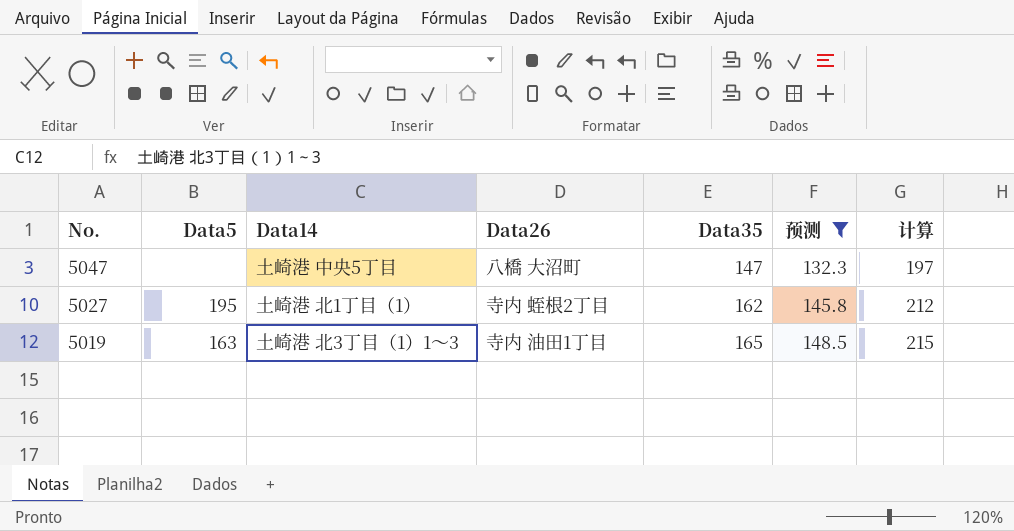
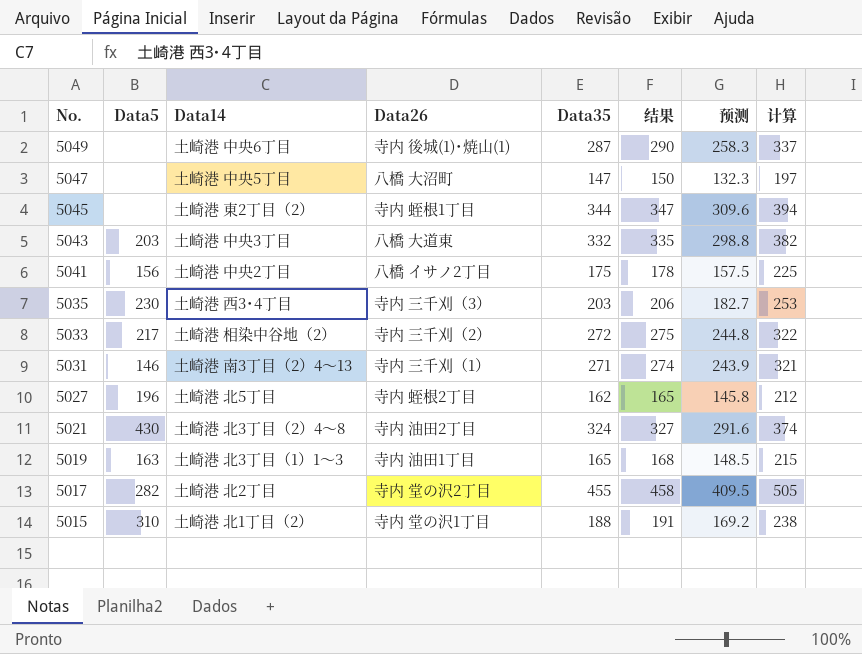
filter: 预测 <= 148.5 -> none
column 结果 | formula: none -> [Data35] + 3
5027 | Data5: 195 -> 196
5027 | Data14: 土崎港 北1丁目（1） -> 土崎港 北5丁目

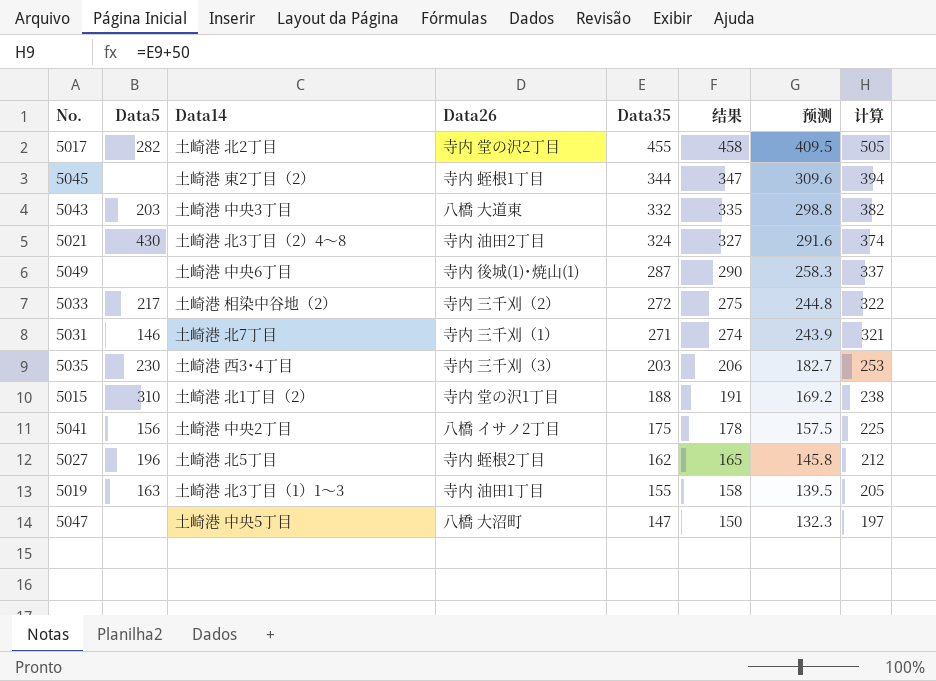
row order: No. descending -> Data35 descending
5031 | Data14: 土崎港 南3丁目（2）4～13 -> 土崎港 北7丁目
5019 | Data35: 165 -> 155
5019 | 结果: 168 -> 158
5019 | 预测: 148.5 -> 139.5
5019 | 计算: 215 -> 205

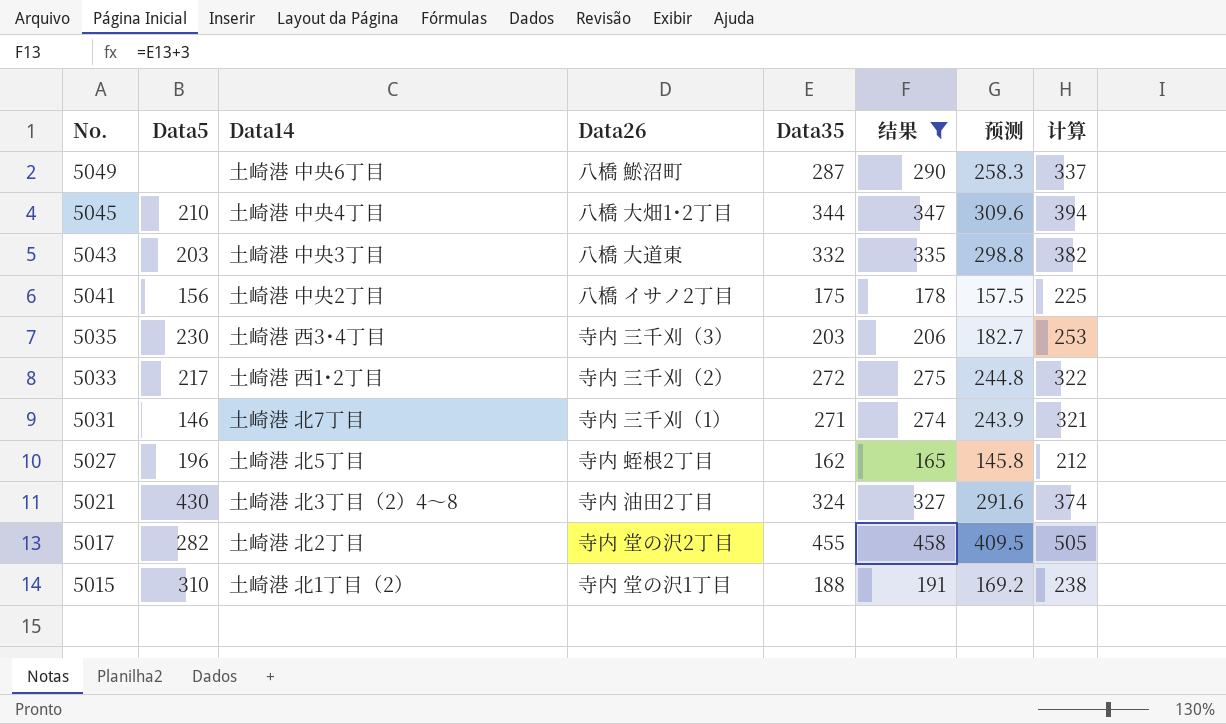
filter: none -> 结果 >= 165
row order: Data35 descending -> No. descending
5049 | Data26: 寺内 後城(1)･焼山(1) -> 八橋 鯲沼町
5045 | Data5: none -> 210
5045 | Data14: 土崎港 東2丁目（2） -> 土崎港 中央4丁目
5045 | Data26: 寺内 蛭根1丁目 -> 八橋 大畑1･2丁目
5033 | Data14: 土崎港 相染中谷地（2） -> 土崎港 西1･2丁目

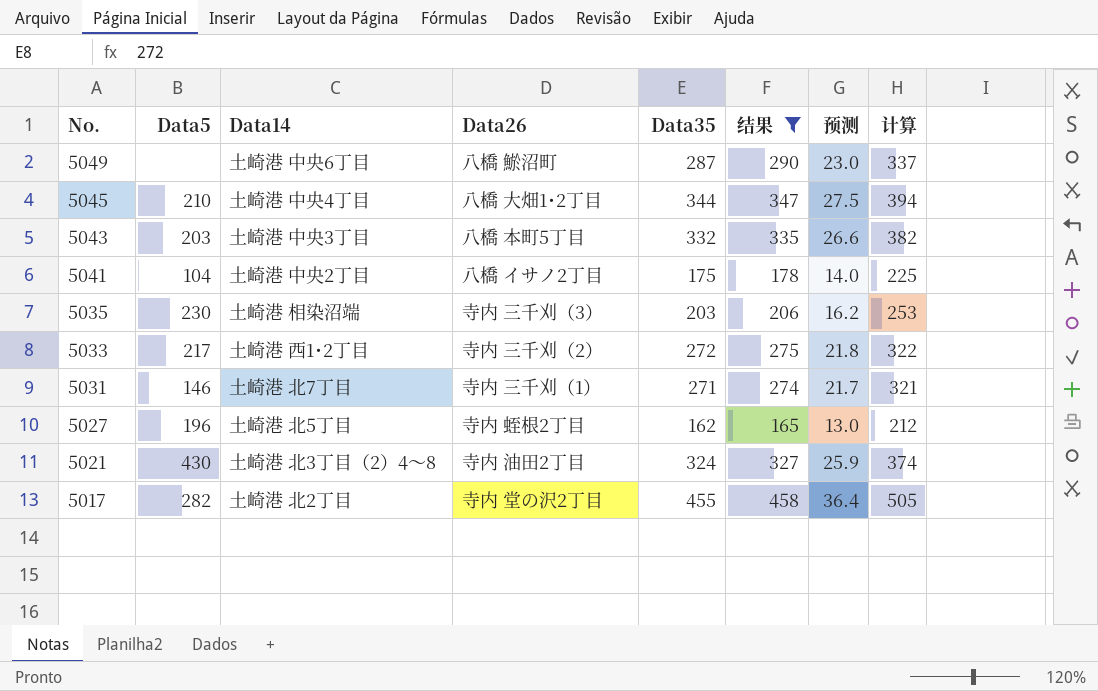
column 预测 | formula: [Data35] * 0.9 -> [Data35] * 0.08
row 5015: 310 | 土崎港 北1丁目（2） | 寺内 堂の沢1丁目 | 188 | 191 | 169.2 | 238 -> none
5043 | Data26: 八橋 大道東 -> 八橋 本町5丁目
5041 | Data5: 156 -> 104
5035 | Data14: 土崎港 西3･4丁目 -> 土崎港 相染沼端

